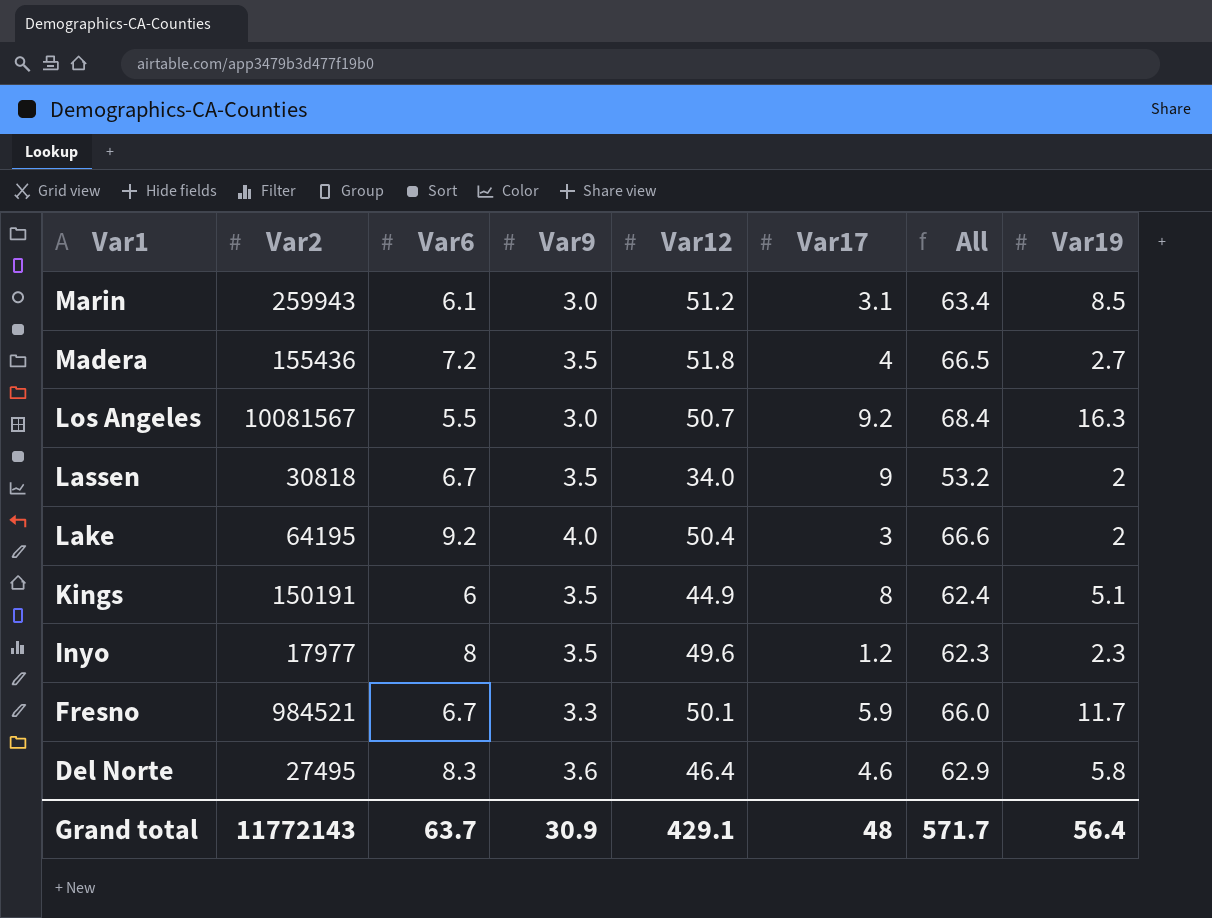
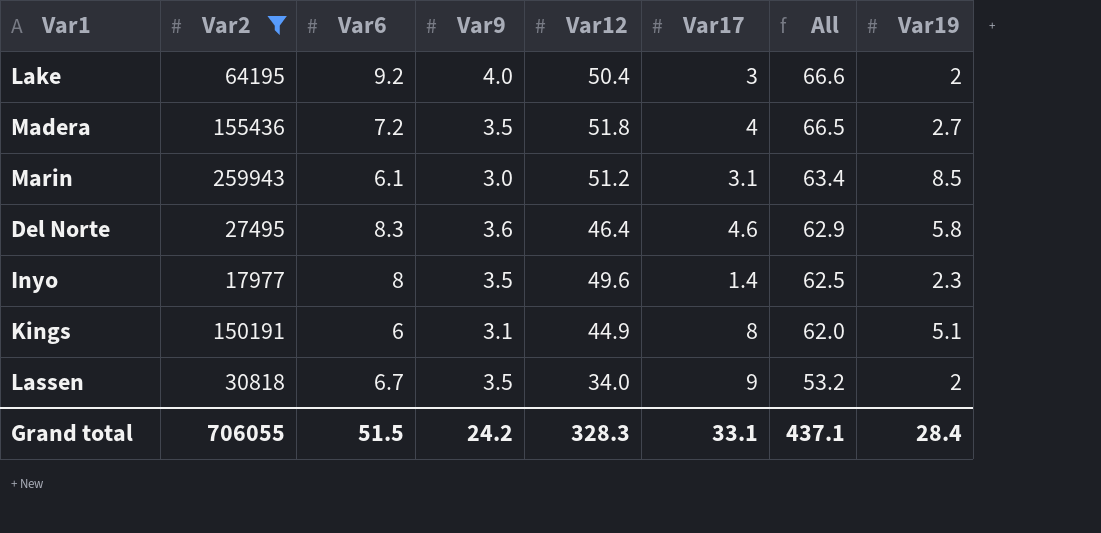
filter: none -> Var2 <= 259943
row order: Var1 descending -> All descending
Inyo | Var17: 1.2 -> 1.4
Inyo | All: 62.3 -> 62.5
Kings | Var9: 3.5 -> 3.1
Kings | All: 62.4 -> 62.0
Grand total | Var2: 11772143 -> 706055
Grand total | Var6: 63.7 -> 51.5
Grand total | Var9: 30.9 -> 24.2
Grand total | Var12: 429.1 -> 328.3
Grand total | Var17: 48 -> 33.1
Grand total | All: 571.7 -> 437.1
Grand total | Var19: 56.4 -> 28.4

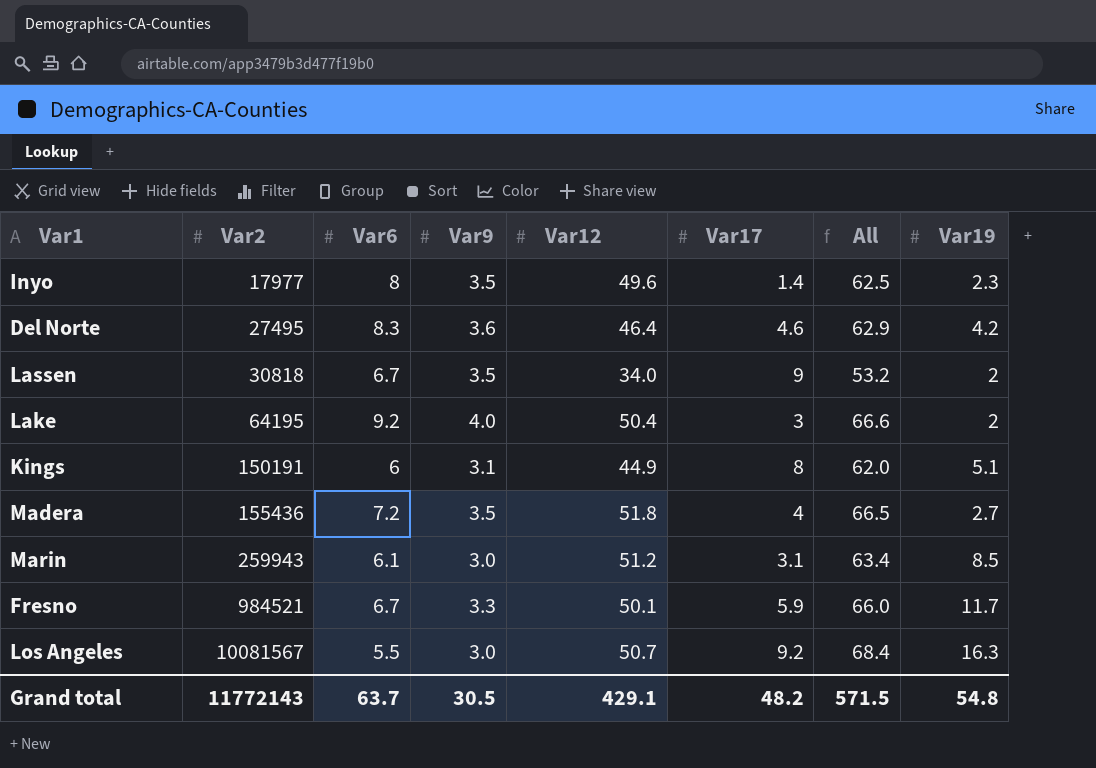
filter: Var2 <= 259943 -> none
row order: All descending -> Var2 ascending
Del Norte | Var19: 5.8 -> 4.2
Grand total | Var2: 706055 -> 11772143
Grand total | Var6: 51.5 -> 63.7
Grand total | Var9: 24.2 -> 30.5
Grand total | Var12: 328.3 -> 429.1
Grand total | Var17: 33.1 -> 48.2
Grand total | All: 437.1 -> 571.5
Grand total | Var19: 28.4 -> 54.8

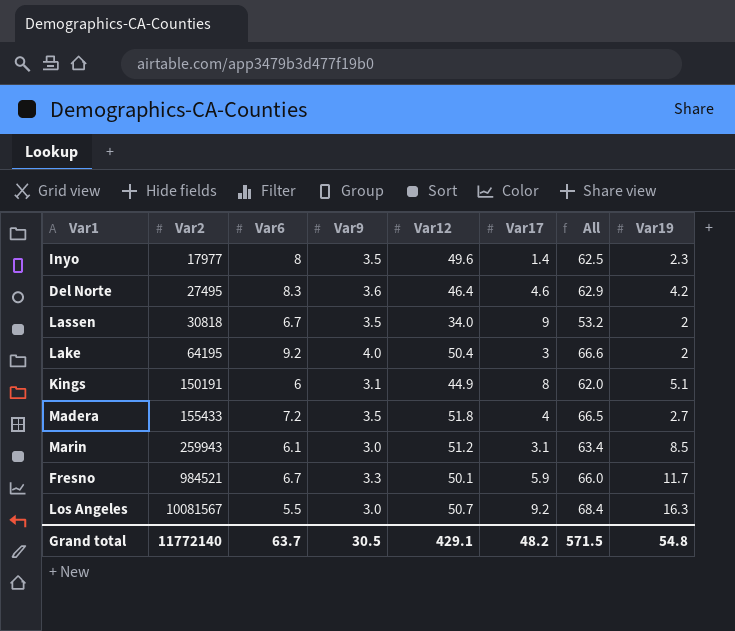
Madera | Var2: 155436 -> 155433
Grand total | Var2: 11772143 -> 11772140

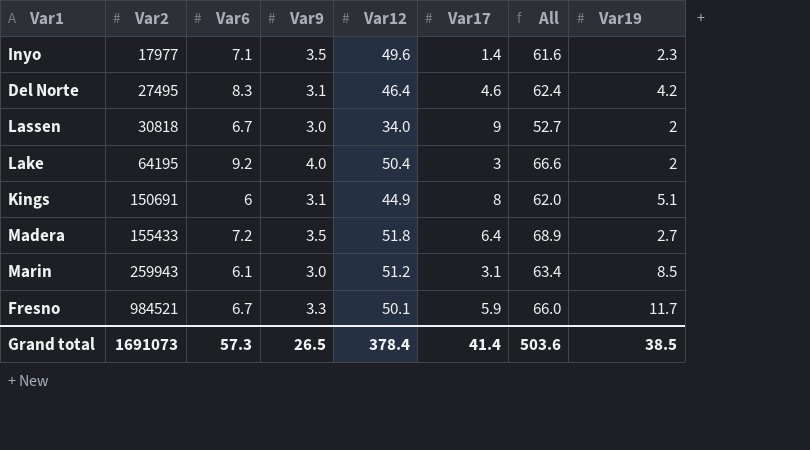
row Los Angeles: 10081567 | 5.5 | 3.0 | 50.7 | 9.2 | 68.4 | 16.3 -> none
Inyo | Var6: 8 -> 7.1
Inyo | All: 62.5 -> 61.6
Del Norte | Var9: 3.6 -> 3.1
Del Norte | All: 62.9 -> 62.4
Lassen | Var9: 3.5 -> 3.0
Lassen | All: 53.2 -> 52.7
Kings | Var2: 150191 -> 150691
Madera | Var17: 4 -> 6.4
Madera | All: 66.5 -> 68.9
Grand total | Var2: 11772140 -> 1691073
Grand total | Var6: 63.7 -> 57.3
Grand total | Var9: 30.5 -> 26.5
Grand total | Var12: 429.1 -> 378.4
Grand total | Var17: 48.2 -> 41.4
Grand total | All: 571.5 -> 503.6
Grand total | Var19: 54.8 -> 38.5

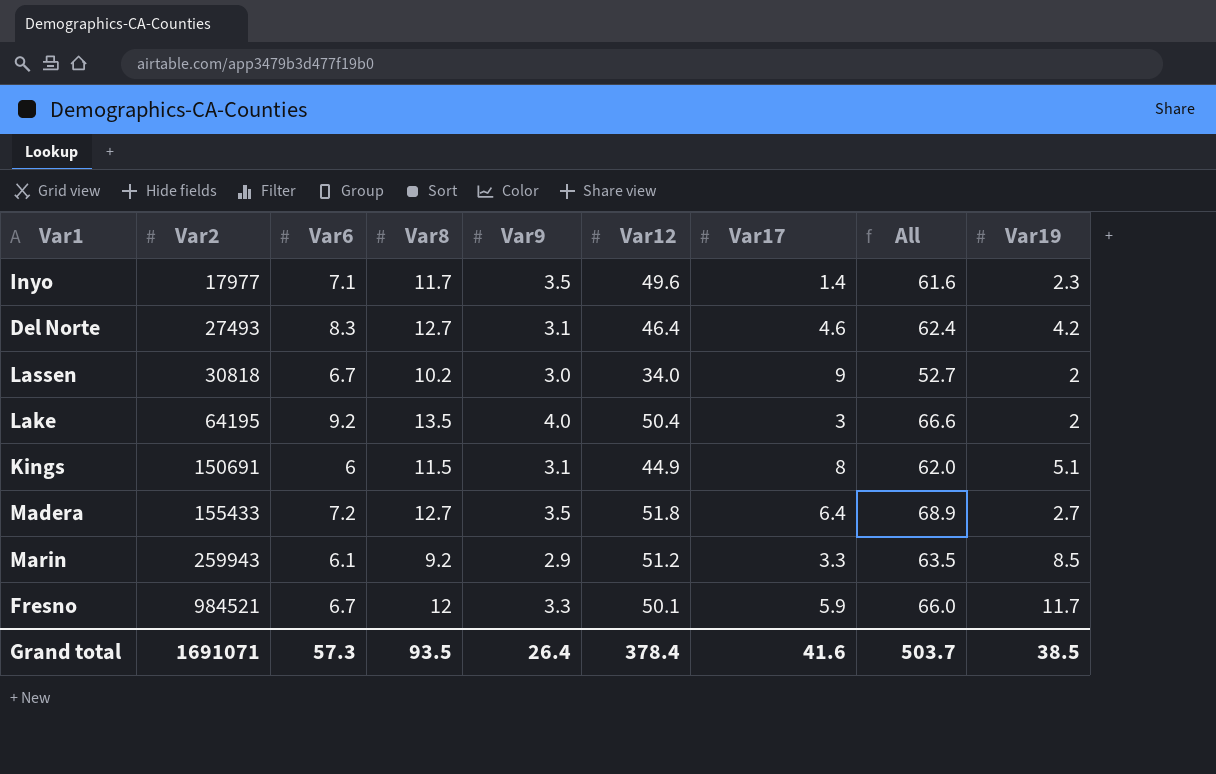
column Var8 | position: none -> 4
Del Norte | Var2: 27495 -> 27493
Marin | Var9: 3.0 -> 2.9
Marin | Var17: 3.1 -> 3.3
Marin | All: 63.4 -> 63.5
Grand total | Var2: 1691073 -> 1691071
Grand total | Var9: 26.5 -> 26.4
Grand total | Var17: 41.4 -> 41.6
Grand total | All: 503.6 -> 503.7

